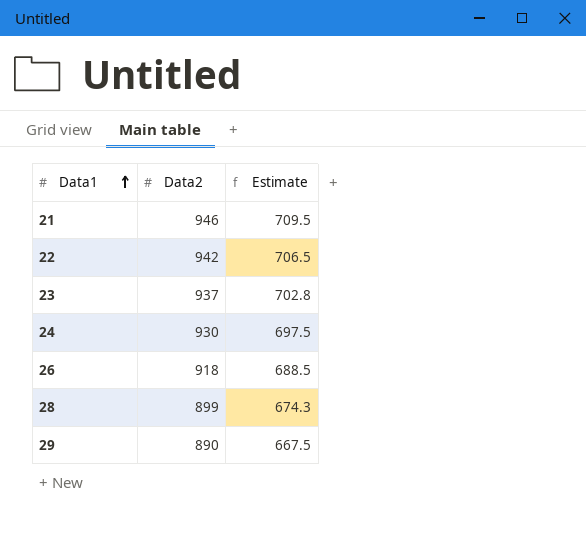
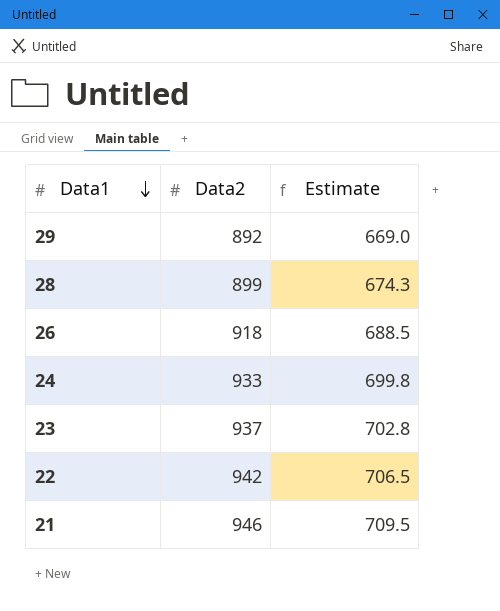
row order: Data1 ascending -> Data1 descending
29 | Data2: 890 -> 892
29 | Estimate: 667.5 -> 669.0
24 | Data2: 930 -> 933
24 | Estimate: 697.5 -> 699.8

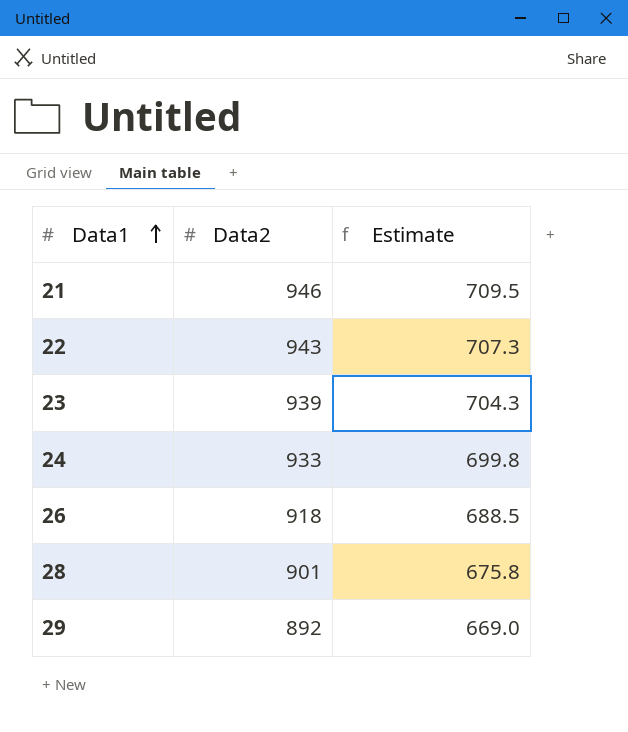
row order: Data1 descending -> Data1 ascending
22 | Data2: 942 -> 943
22 | Estimate: 706.5 -> 707.3
23 | Data2: 937 -> 939
23 | Estimate: 702.8 -> 704.3
28 | Data2: 899 -> 901
28 | Estimate: 674.3 -> 675.8

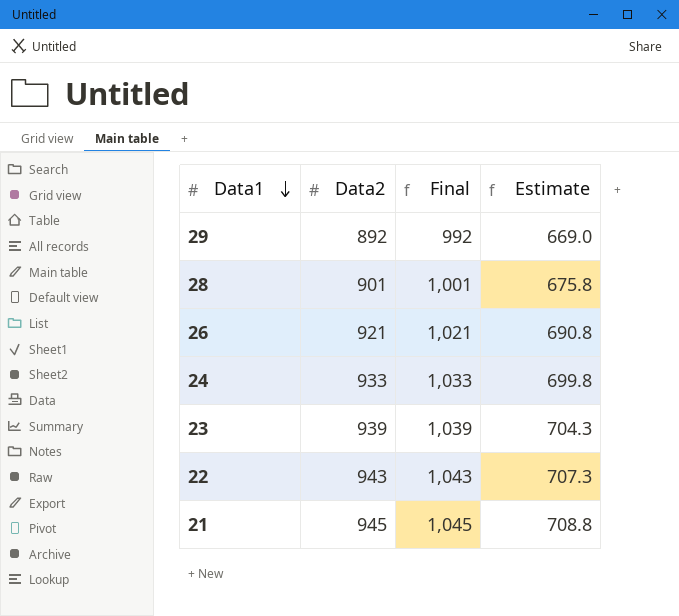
row order: Data1 ascending -> Data1 descending
column Final | formula: none -> [Data2] + 100
26 | Data2: 918 -> 921
26 | Estimate: 688.5 -> 690.8
21 | Data2: 946 -> 945
21 | Estimate: 709.5 -> 708.8

